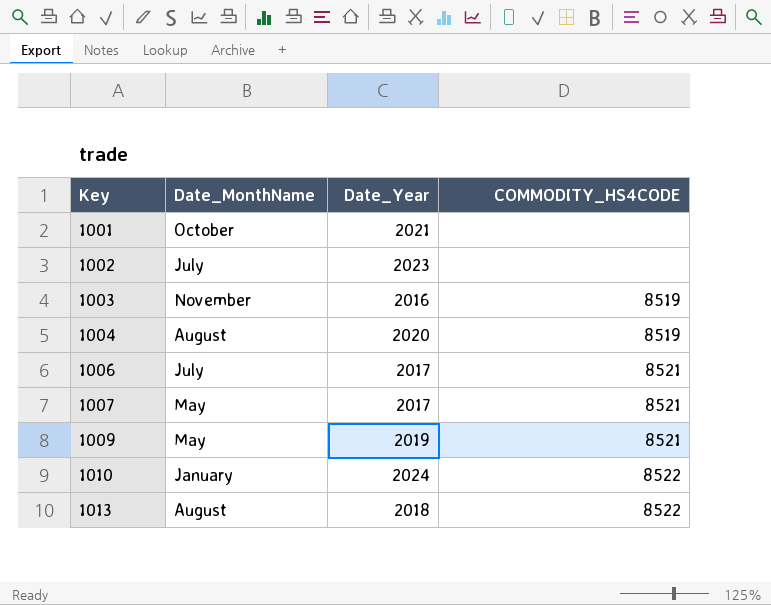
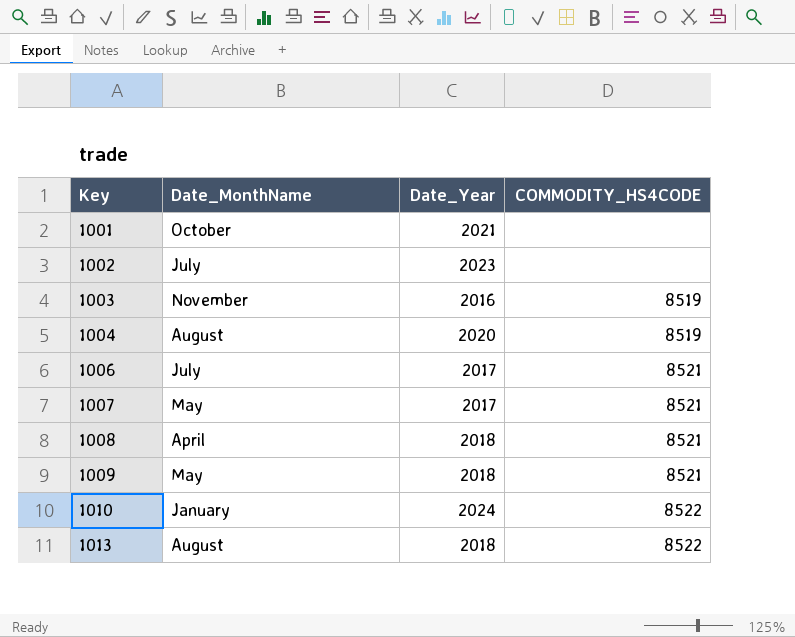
row 1008: none -> April | 2018 | 8521
1009 | Date_Year: 2019 -> 2018

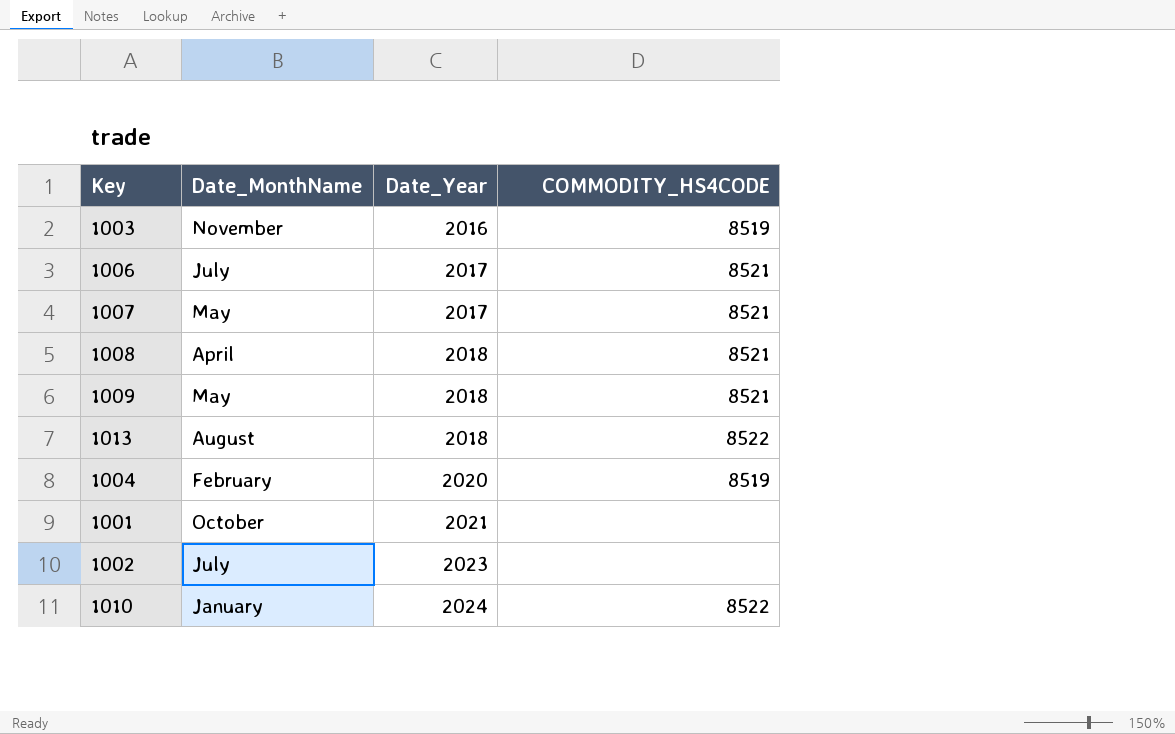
row order: Key ascending -> Date_Year ascending
1004 | Date_MonthName: August -> February

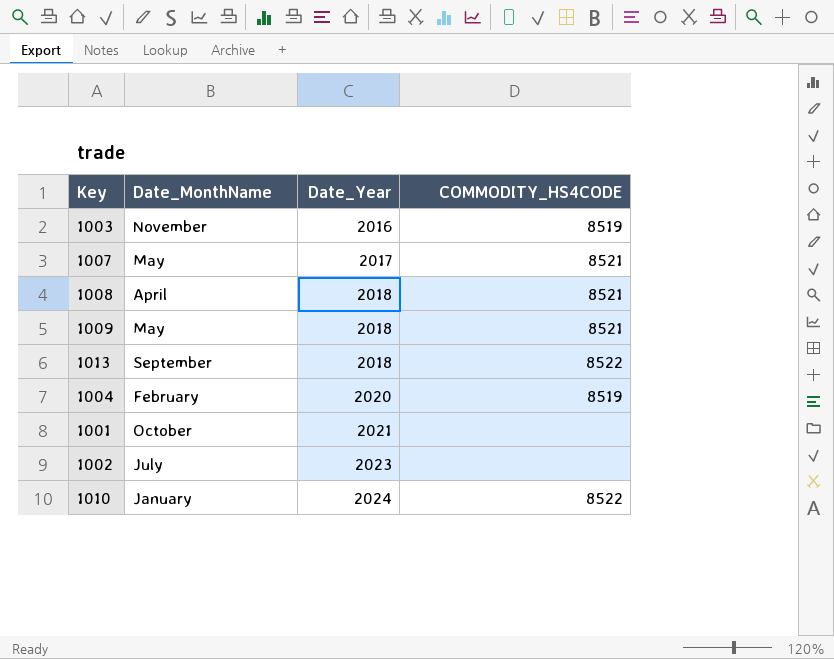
row 1006: July | 2017 | 8521 -> none
1013 | Date_MonthName: August -> September

